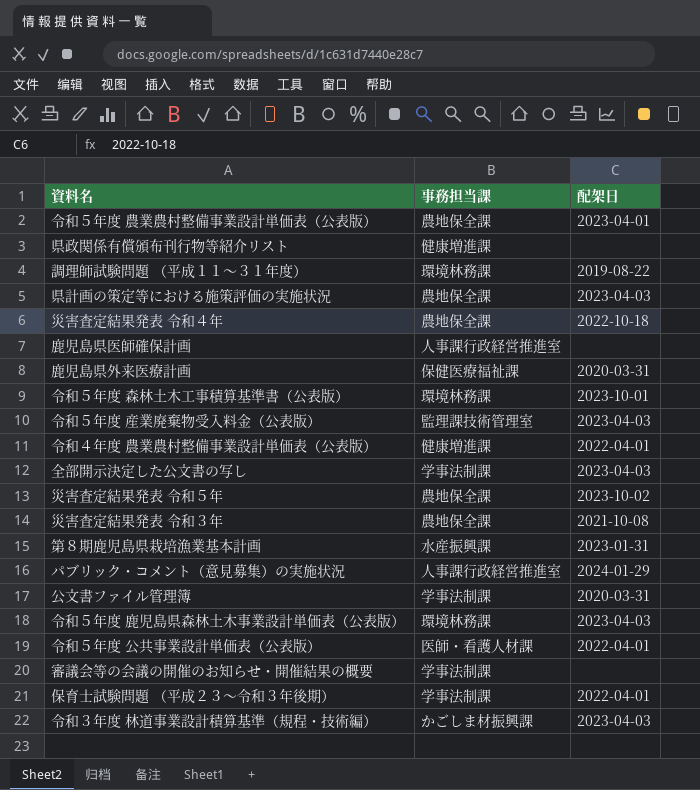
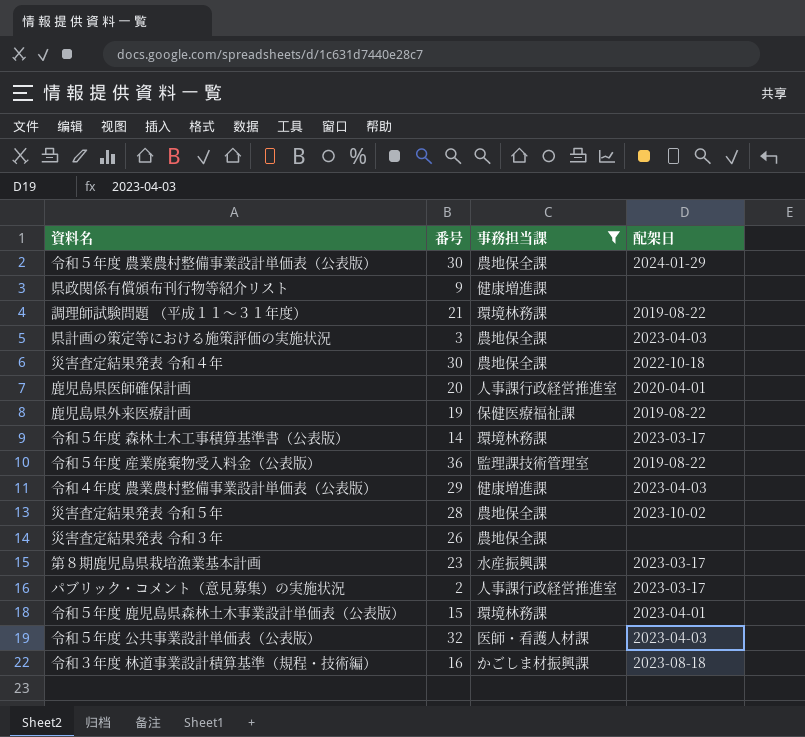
filter: none -> 事務担当課 != 学事法制課
column 番号 | position: none -> 2
令和５年度 農業農村整備事業設計単価表（公表版） | 配架日: 2023-04-01 -> 2024-01-29
鹿児島県医師確保計画 | 配架日: none -> 2020-04-01
鹿児島県外来医療計画 | 配架日: 2020-03-31 -> 2019-08-22
令和５年度 森林土木工事積算基準書（公表版） | 配架日: 2023-10-01 -> 2023-03-17
令和５年度 産業廃棄物受入料金（公表版） | 配架日: 2023-04-03 -> 2019-08-22
令和４年度 農業農村整備事業設計単価表（公表版） | 配架日: 2022-04-01 -> 2023-04-03
災害査定結果発表 令和３年 | 配架日: 2021-10-08 -> none
第８期鹿児島県栽培漁業基本計画 | 配架日: 2023-01-31 -> 2023-03-17
パブリック・コメント（意見募集）の実施状況 | 配架日: 2024-01-29 -> 2023-03-17
令和５年度 鹿児島県森林土木事業設計単価表（公表版） | 配架日: 2023-04-03 -> 2023-04-01
令和５年度 公共事業設計単価表（公表版） | 配架日: 2022-04-01 -> 2023-04-03
令和３年度 林道事業設計積算基準（規程・技術編） | 配架日: 2023-04-03 -> 2023-08-18

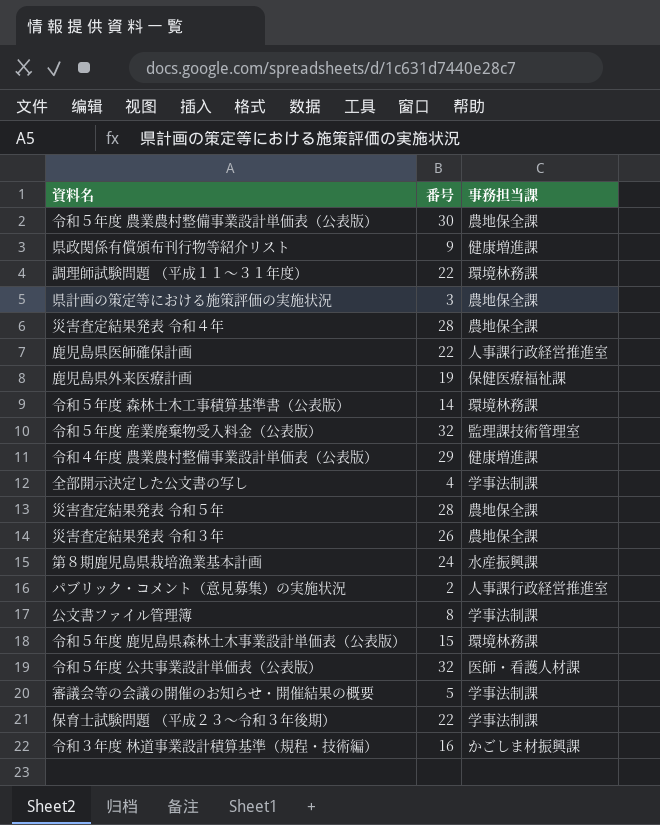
filter: 事務担当課 != 学事法制課 -> none
column 配架日 | position: 4 -> none
調理師試験問題 （平成１１～３１年度） | 番号: 21 -> 22
災害査定結果発表 令和４年 | 番号: 30 -> 28
鹿児島県医師確保計画 | 番号: 20 -> 22
令和５年度 産業廃棄物受入料金（公表版） | 番号: 36 -> 32
第８期鹿児島県栽培漁業基本計画 | 番号: 23 -> 24

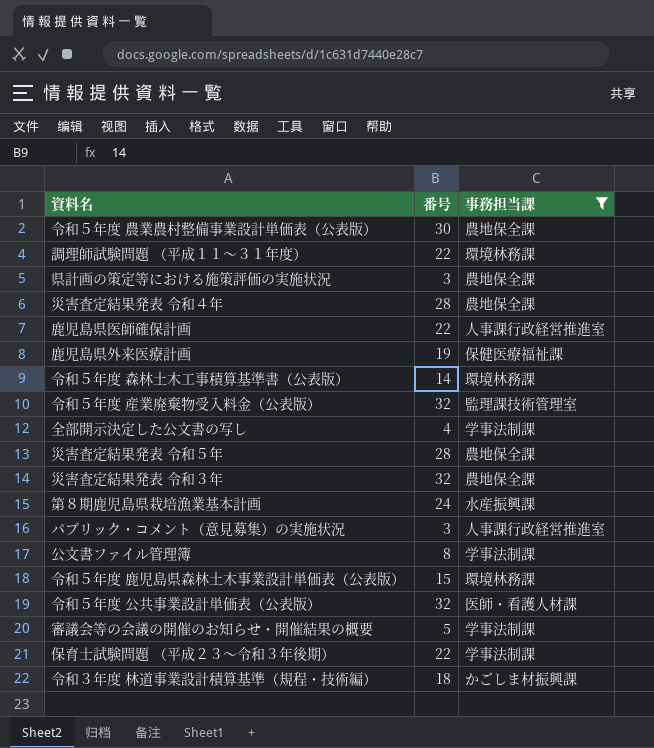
filter: none -> 事務担当課 != 健康増進課
災害査定結果発表 令和３年 | 番号: 26 -> 32
パブリック・コメント（意見募集）の実施状況 | 番号: 2 -> 3
令和３年度 林道事業設計積算基準（規程・技術編） | 番号: 16 -> 18

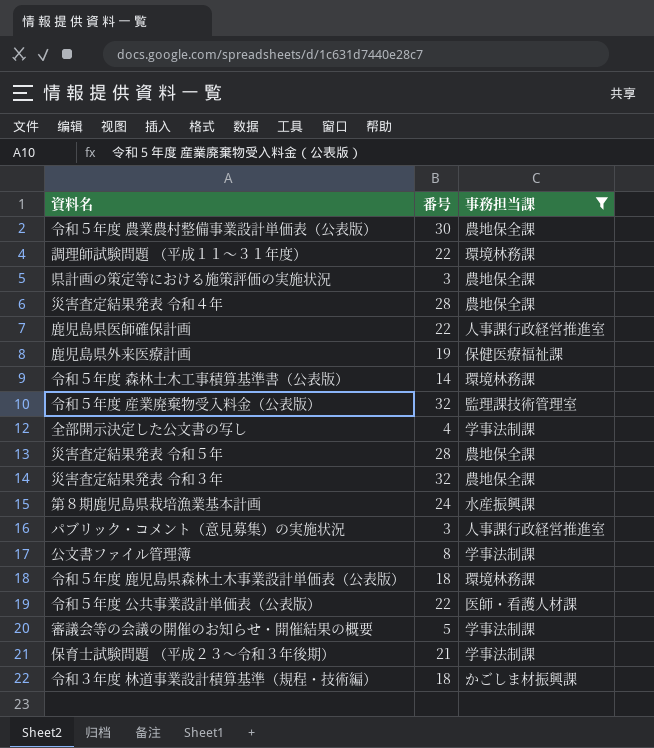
令和５年度 鹿児島県森林土木事業設計単価表（公表版） | 番号: 15 -> 18
令和５年度 公共事業設計単価表（公表版） | 番号: 32 -> 22
保育士試験問題 （平成２３～令和３年後期） | 番号: 22 -> 21

